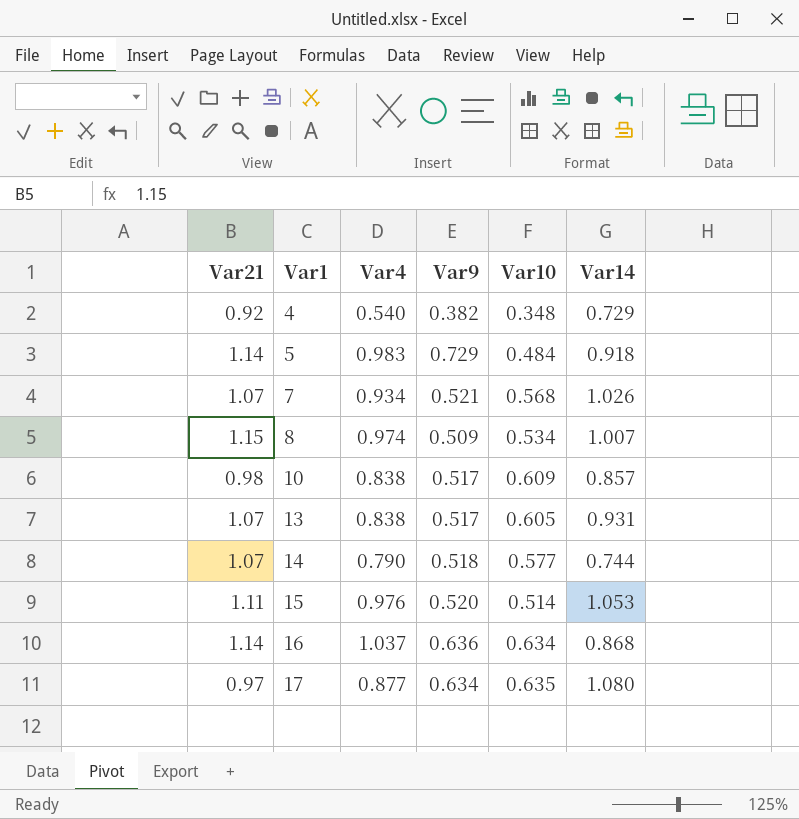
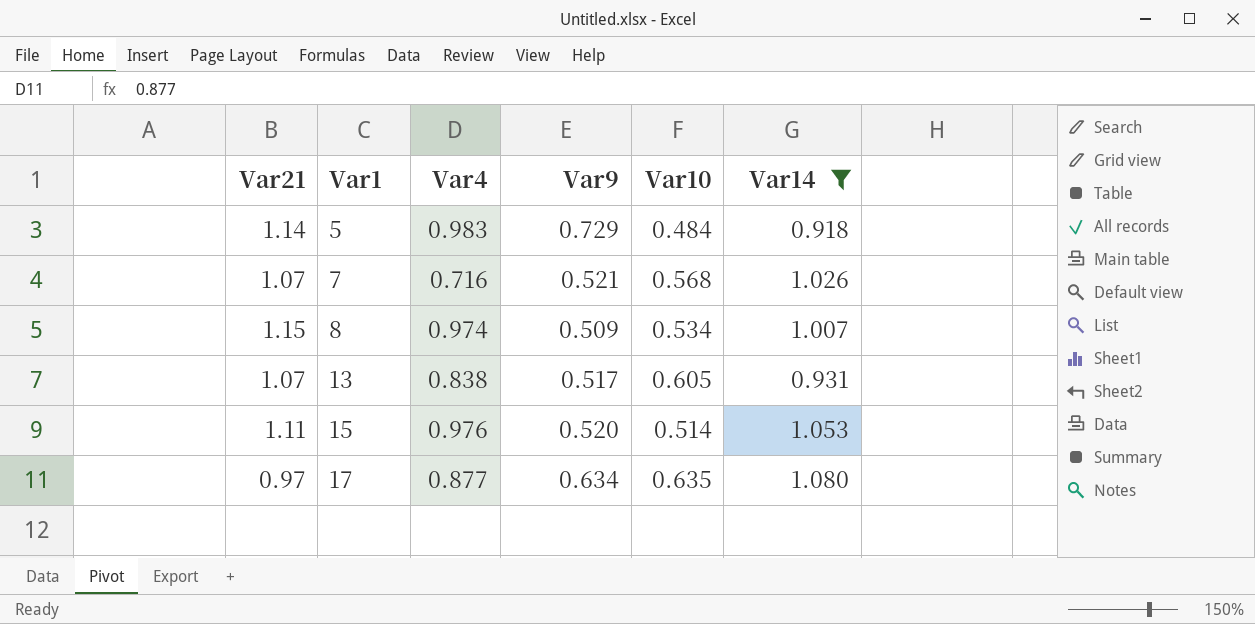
filter: none -> Var14 >= 0.918
7 | Var4: 0.934 -> 0.716

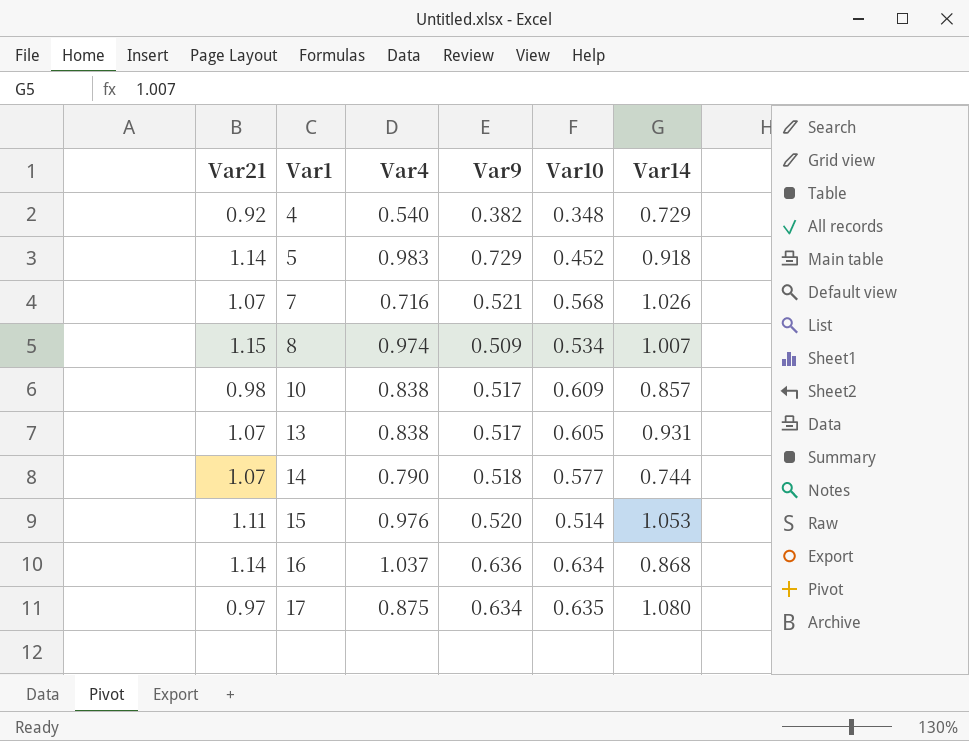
filter: Var14 >= 0.918 -> none
5 | Var10: 0.484 -> 0.452
17 | Var4: 0.877 -> 0.875

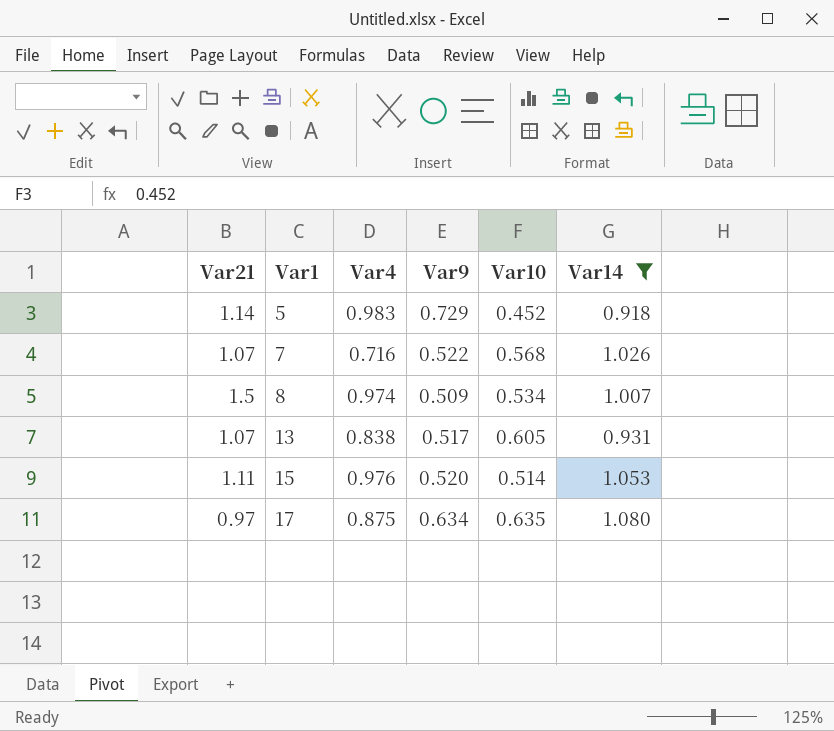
filter: none -> Var14 >= 0.918
7 | Var9: 0.521 -> 0.522
8 | Var21: 1.15 -> 1.5

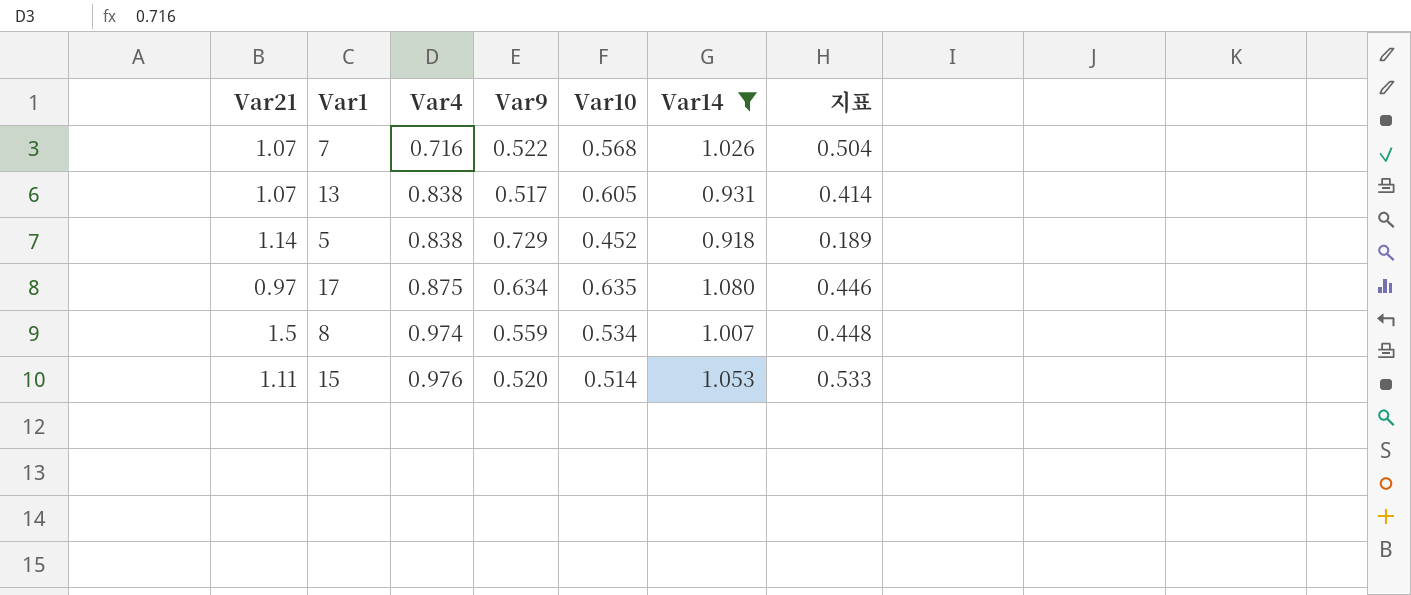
row order: Var1 ascending -> Var4 ascending
column 지표 | formula: none -> [Var14] - [Var9]
5 | Var4: 0.983 -> 0.838
8 | Var9: 0.509 -> 0.559

